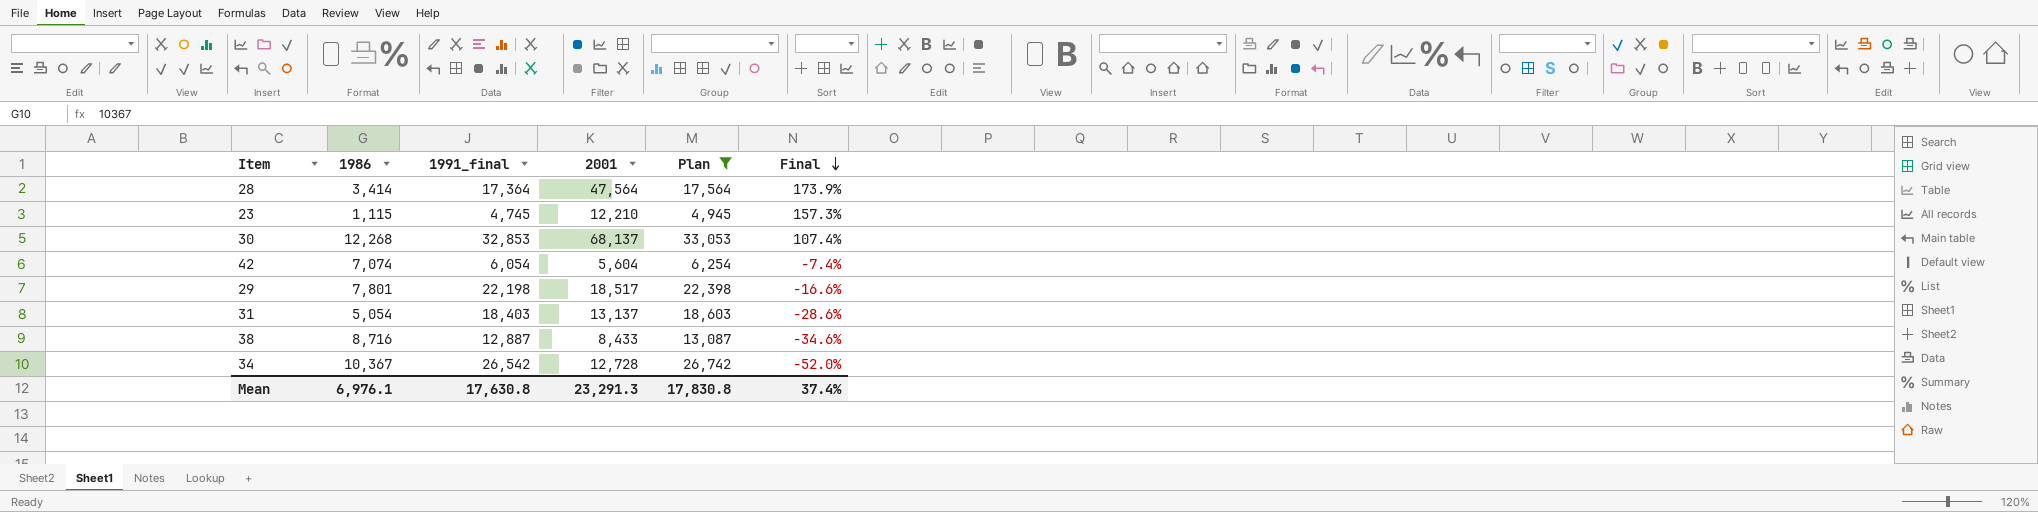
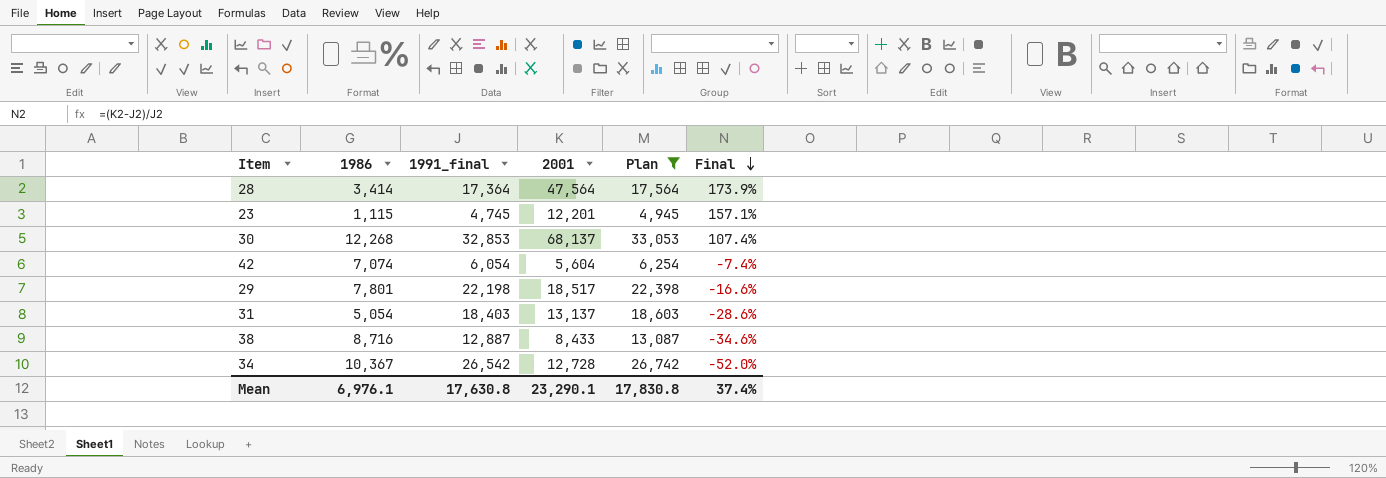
23 | 2001: 12,210 -> 12,201
23 | Final: 157.3% -> 157.1%
Mean | 2001: 23,291.3 -> 23,290.1

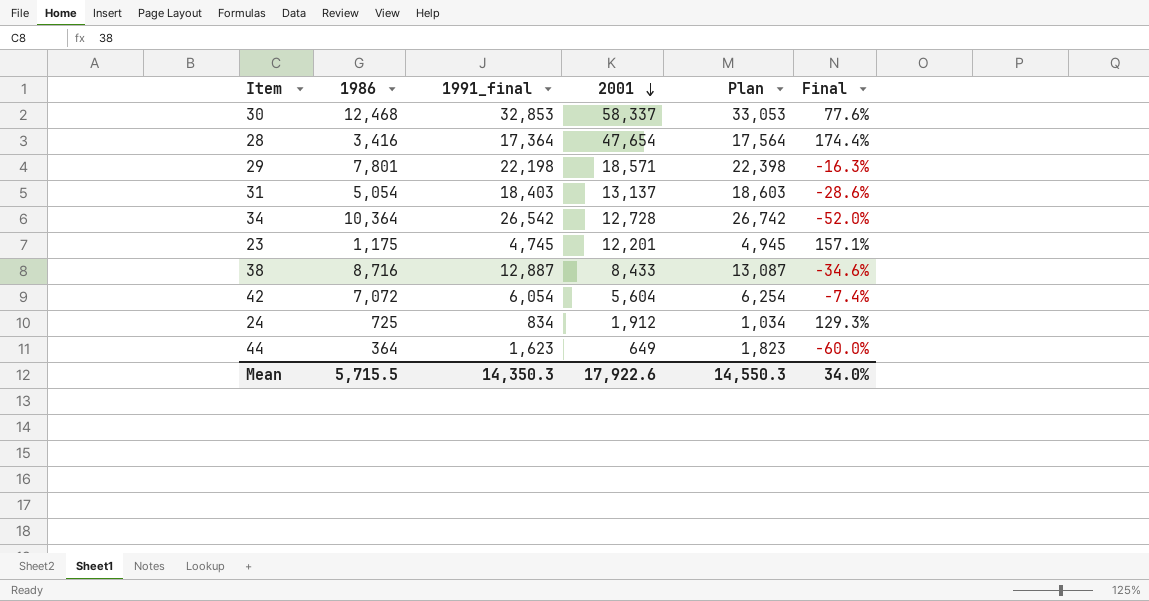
filter: Plan >= 4,945 -> none
row order: Final descending -> 2001 descending
30 | 1986: 12,268 -> 12,468
30 | 2001: 68,137 -> 58,337
30 | Final: 107.4% -> 77.6%
28 | 1986: 3,414 -> 3,416
28 | 2001: 47,564 -> 47,654
28 | Final: 173.9% -> 174.4%
29 | 2001: 18,517 -> 18,571
29 | Final: -16.6% -> -16.3%
34 | 1986: 10,367 -> 10,364
23 | 1986: 1,115 -> 1,175
42 | 1986: 7,074 -> 7,072
Mean | 1986: 6,976.1 -> 5,715.5
Mean | 1991_final: 17,630.8 -> 14,350.3
Mean | 2001: 23,290.1 -> 17,922.6
Mean | Plan: 17,830.8 -> 14,550.3
Mean | Final: 37.4% -> 34.0%

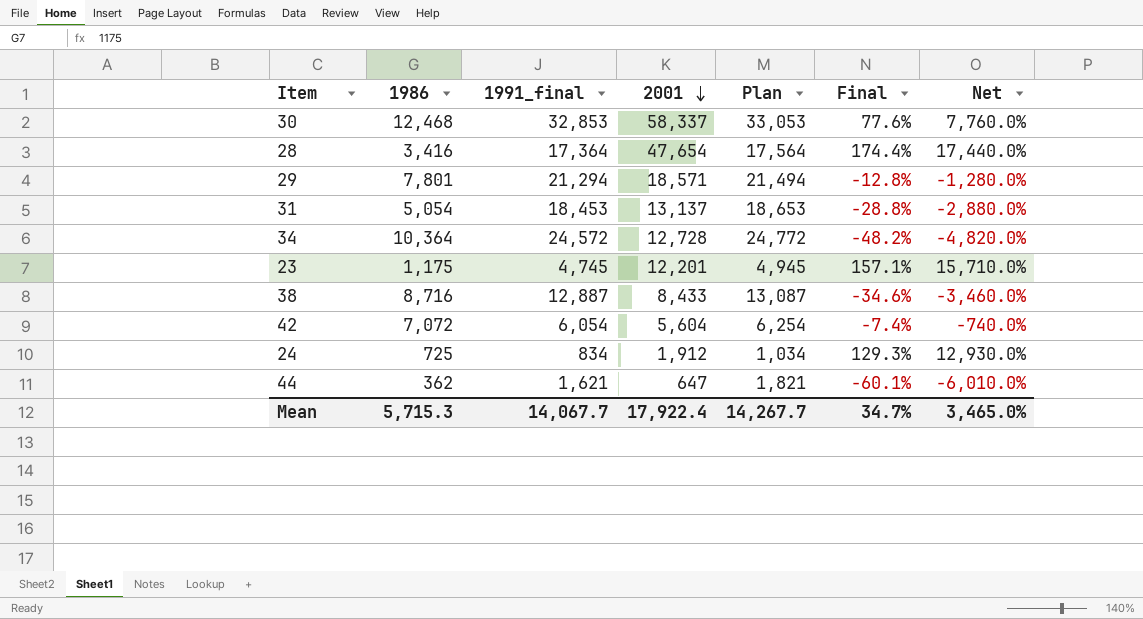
column Net | formula: none -> [Final] * 100
29 | 1991_final: 22,198 -> 21,294
29 | Plan: 22,398 -> 21,494
29 | Final: -16.3% -> -12.8%
31 | 1991_final: 18,403 -> 18,453
31 | Plan: 18,603 -> 18,653
31 | Final: -28.6% -> -28.8%
34 | 1991_final: 26,542 -> 24,572
34 | Plan: 26,742 -> 24,772
34 | Final: -52.0% -> -48.2%
44 | 1986: 364 -> 362
44 | 1991_final: 1,623 -> 1,621
44 | 2001: 649 -> 647
44 | Plan: 1,823 -> 1,821
44 | Final: -60.0% -> -60.1%
Mean | 1986: 5,715.5 -> 5,715.3
Mean | 1991_final: 14,350.3 -> 14,067.7
Mean | 2001: 17,922.6 -> 17,922.4
Mean | Plan: 14,550.3 -> 14,267.7
Mean | Final: 34.0% -> 34.7%

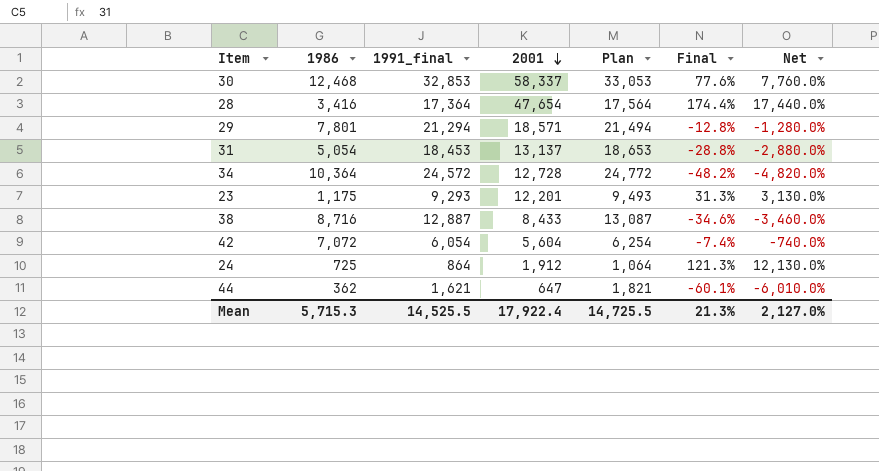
23 | 1991_final: 4,745 -> 9,293
23 | Plan: 4,945 -> 9,493
23 | Final: 157.1% -> 31.3%
23 | Net: 15,710.0% -> 3,130.0%
24 | 1991_final: 834 -> 864
24 | Plan: 1,034 -> 1,064
24 | Final: 129.3% -> 121.3%
24 | Net: 12,930.0% -> 12,130.0%
Mean | 1991_final: 14,067.7 -> 14,525.5
Mean | Plan: 14,267.7 -> 14,725.5
Mean | Final: 34.7% -> 21.3%
Mean | Net: 3,465.0% -> 2,127.0%

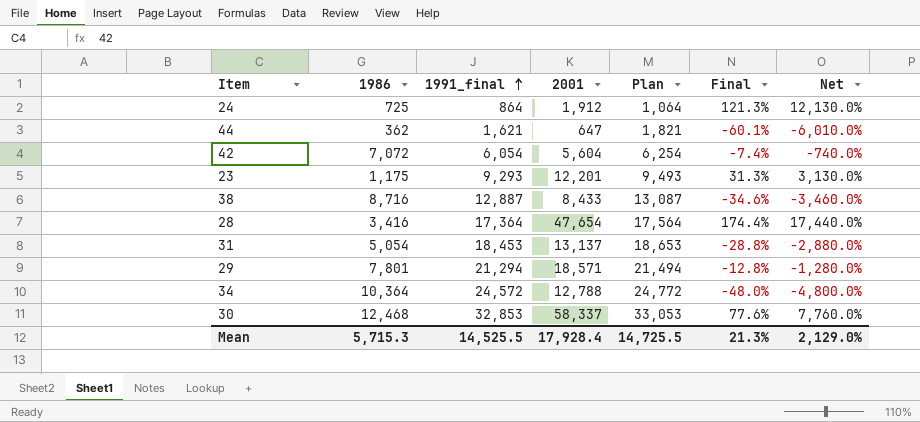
row order: 2001 descending -> 1991_final ascending
34 | 2001: 12,728 -> 12,788
34 | Final: -48.2% -> -48.0%
34 | Net: -4,820.0% -> -4,800.0%
Mean | 2001: 17,922.4 -> 17,928.4
Mean | Net: 2,127.0% -> 2,129.0%

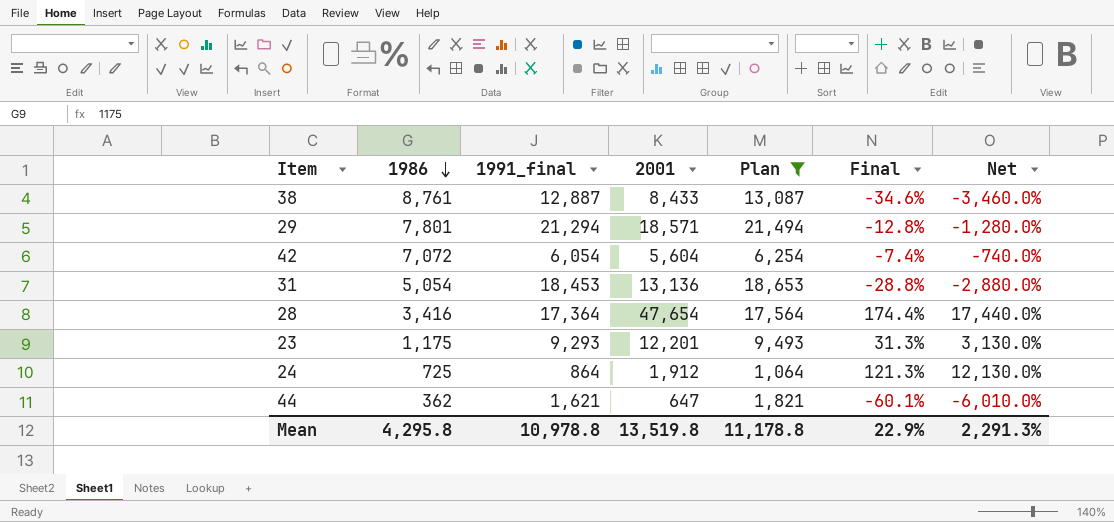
filter: none -> Plan <= 21,494
row order: 1991_final ascending -> 1986 descending
38 | 1986: 8,716 -> 8,761
31 | 2001: 13,137 -> 13,136
Mean | 1986: 5,715.3 -> 4,295.8
Mean | 1991_final: 14,525.5 -> 10,978.8
Mean | 2001: 17,928.4 -> 13,519.8
Mean | Plan: 14,725.5 -> 11,178.8
Mean | Final: 21.3% -> 22.9%
Mean | Net: 2,129.0% -> 2,291.3%

